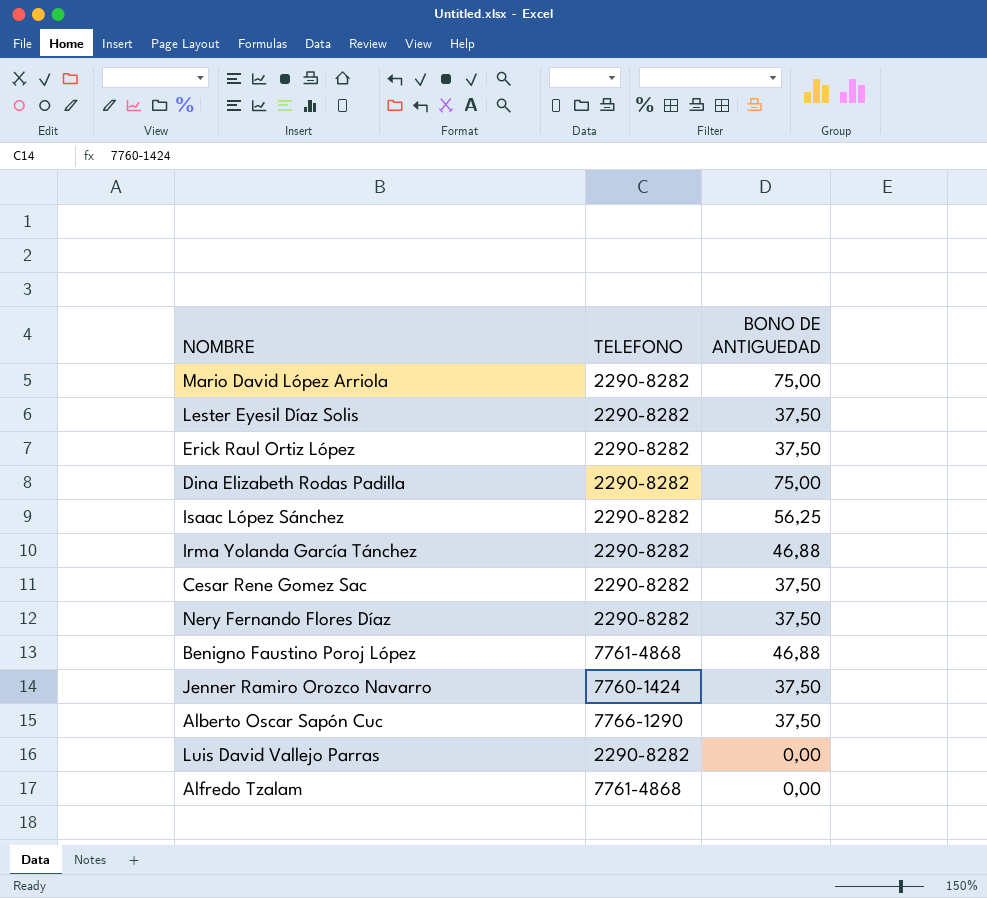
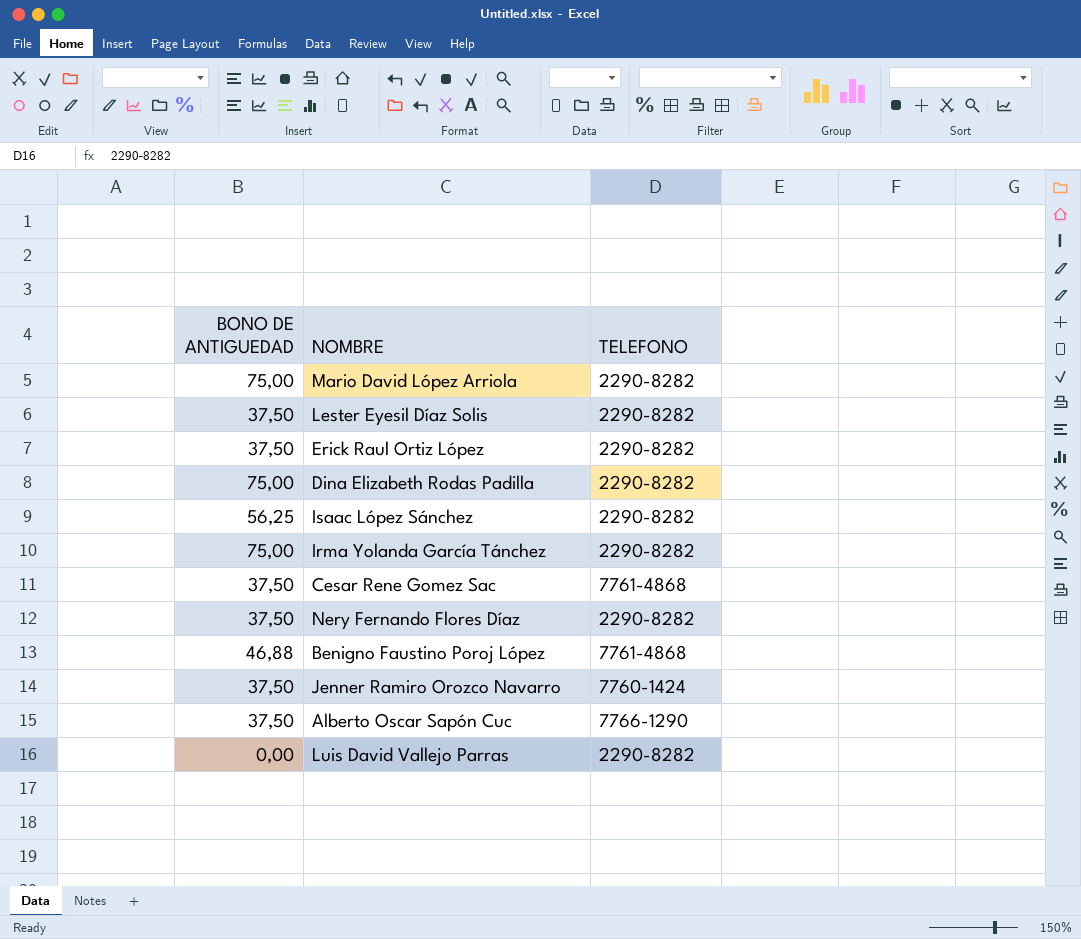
column BONO DE ANTIGUEDAD | position: 3 -> 1
row Alfredo Tzalam: 7761-4868 | 0,00 -> none
Irma Yolanda García Tánchez | BONO DE ANTIGUEDAD: 46,88 -> 75,00
Cesar Rene Gomez Sac | TELEFONO: 2290-8282 -> 7761-4868

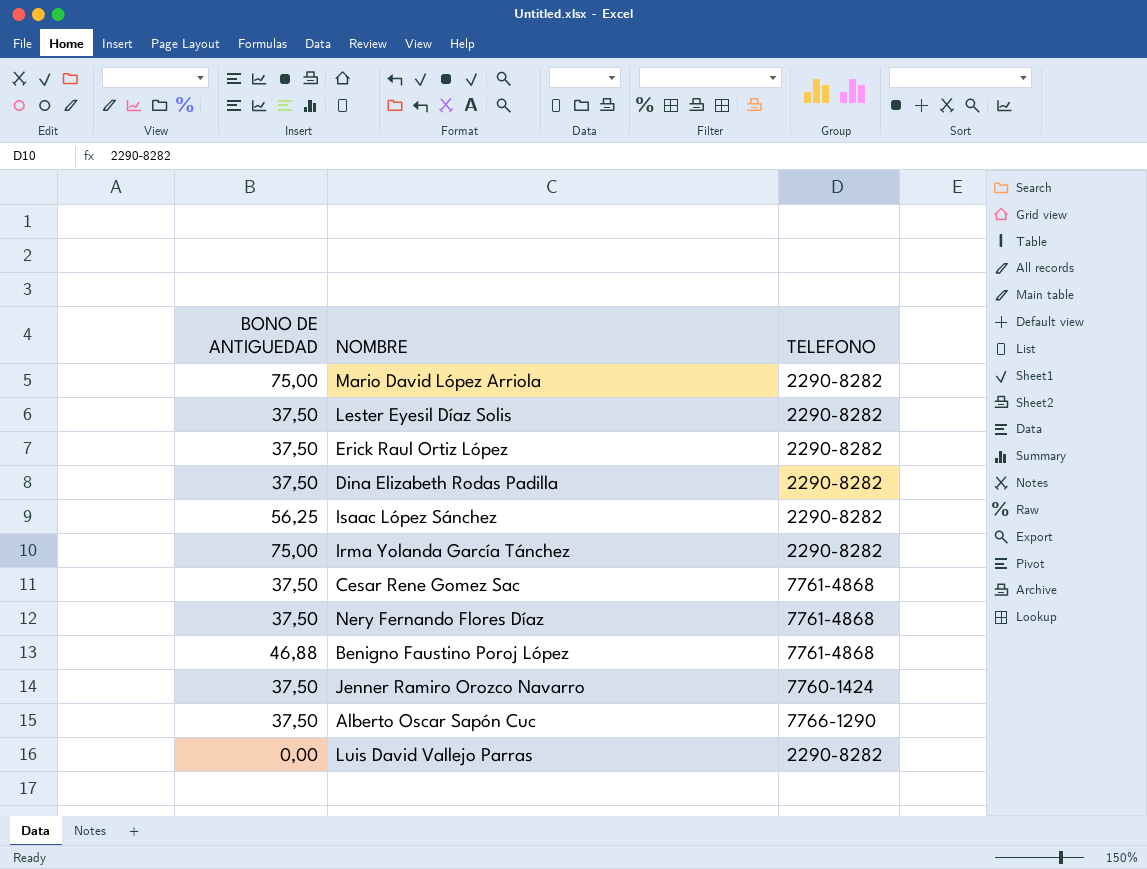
Dina Elizabeth Rodas Padilla | BONO DE ANTIGUEDAD: 75,00 -> 37,50
Nery Fernando Flores Díaz | TELEFONO: 2290-8282 -> 7761-4868

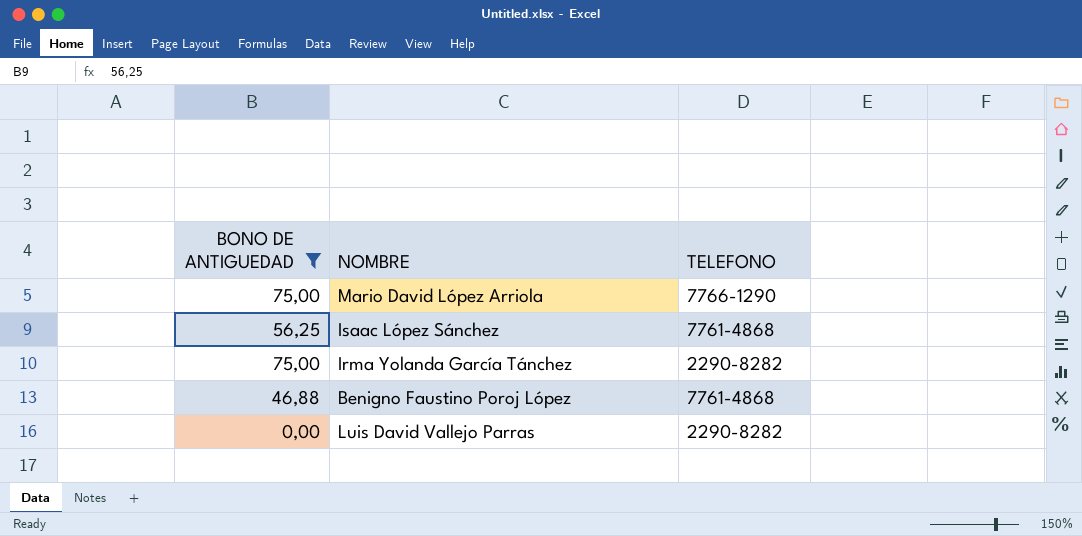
filter: none -> BONO DE ANTIGUEDAD != 37,50
Mario David López Arriola | TELEFONO: 2290-8282 -> 7766-1290
Isaac López Sánchez | TELEFONO: 2290-8282 -> 7761-4868

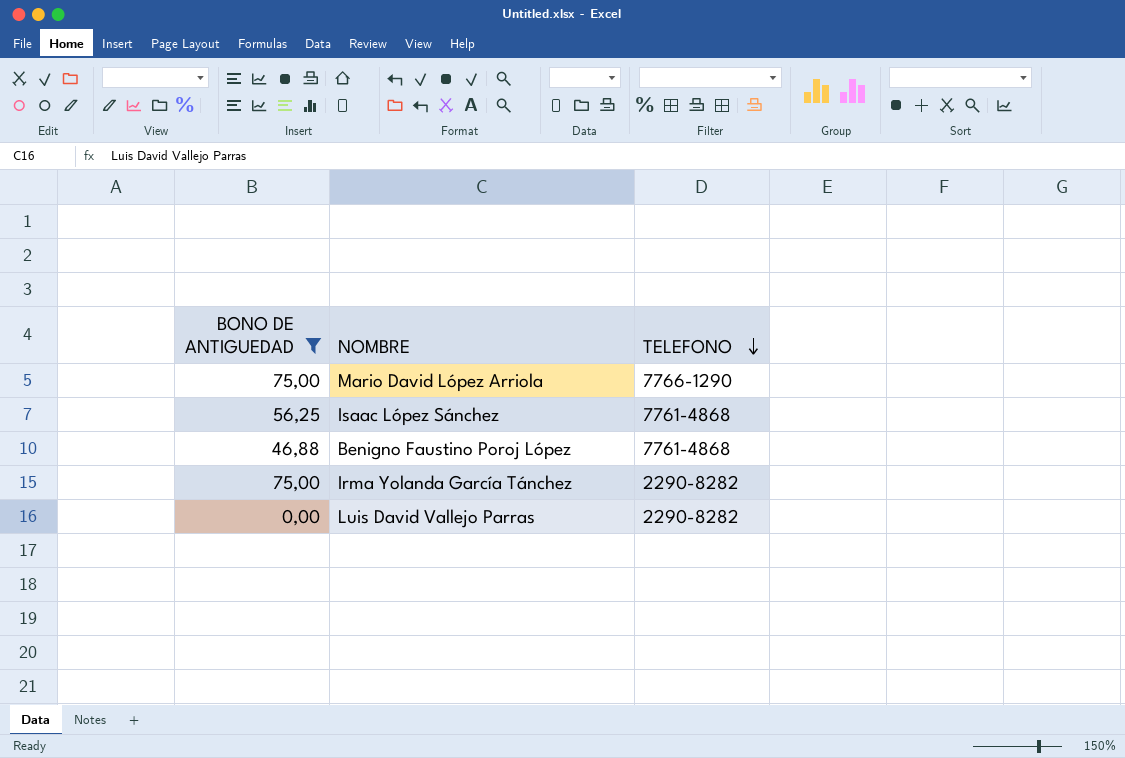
row order: none -> TELEFONO descending

